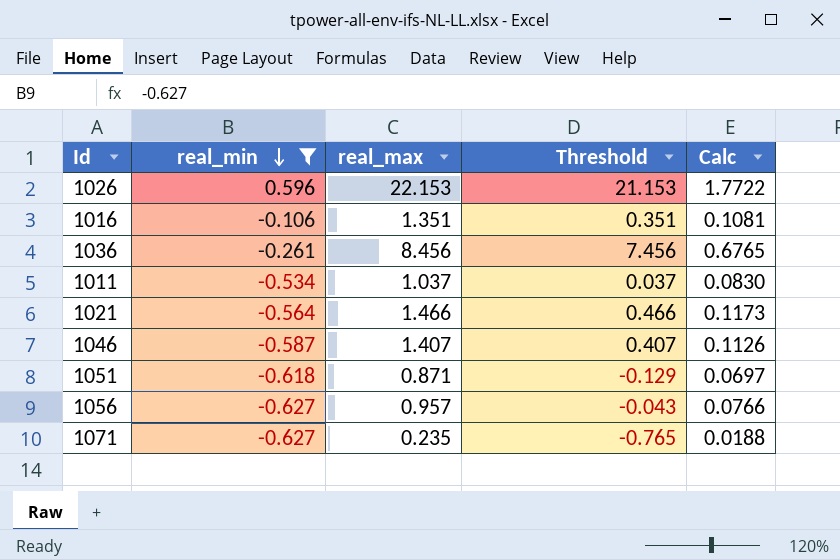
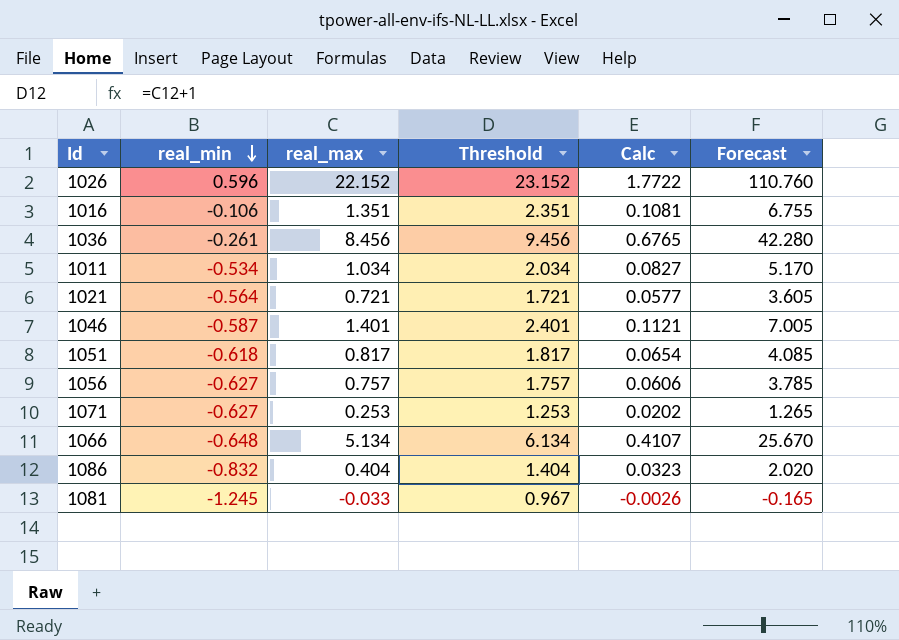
filter: real_min >= -0.627 -> none
column Threshold | formula: [real_max] - 1 -> [real_max] + 1
column Forecast | formula: none -> [real_max] * 5
1026 | real_max: 22.153 -> 22.152
1011 | real_max: 1.037 -> 1.034
1011 | Calc: 0.0830 -> 0.0827
1021 | real_max: 1.466 -> 0.721
1021 | Calc: 0.1173 -> 0.0577
1046 | real_max: 1.407 -> 1.401
1046 | Calc: 0.1126 -> 0.1121
1051 | real_max: 0.871 -> 0.817
1051 | Calc: 0.0697 -> 0.0654
1056 | real_max: 0.957 -> 0.757
1056 | Calc: 0.0766 -> 0.0606
1071 | real_max: 0.235 -> 0.253
1071 | Calc: 0.0188 -> 0.0202

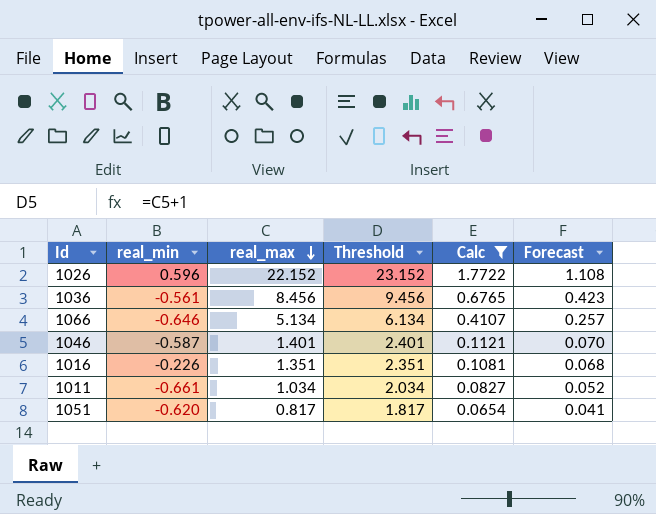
filter: none -> Calc >= 0.0654
row order: real_min descending -> real_max descending
column Forecast | formula: [real_max] * 5 -> [real_max] * 0.05
1036 | real_min: -0.261 -> -0.561
1066 | real_min: -0.648 -> -0.646
1016 | real_min: -0.106 -> -0.226
1011 | real_min: -0.534 -> -0.661
1051 | real_min: -0.618 -> -0.620

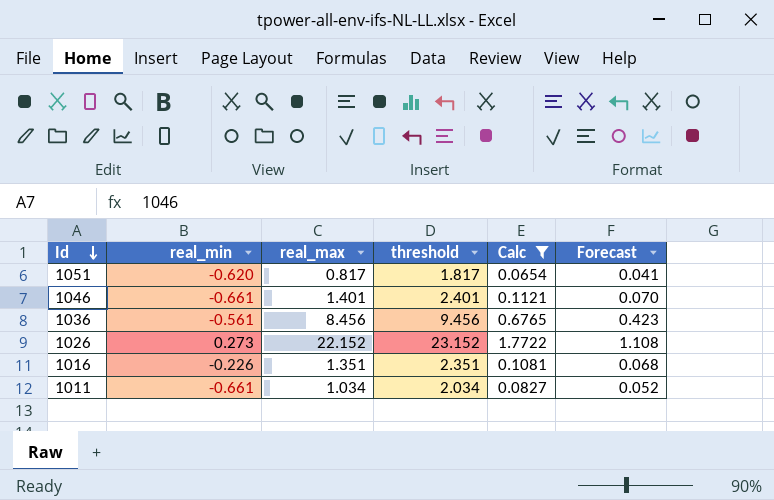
row order: real_max descending -> Id descending
column name: Threshold -> threshold
row 1066: -0.646 | 5.134 | 6.134 | 0.4107 | 0.257 -> none
1046 | real_min: -0.587 -> -0.661
1026 | real_min: 0.596 -> 0.273

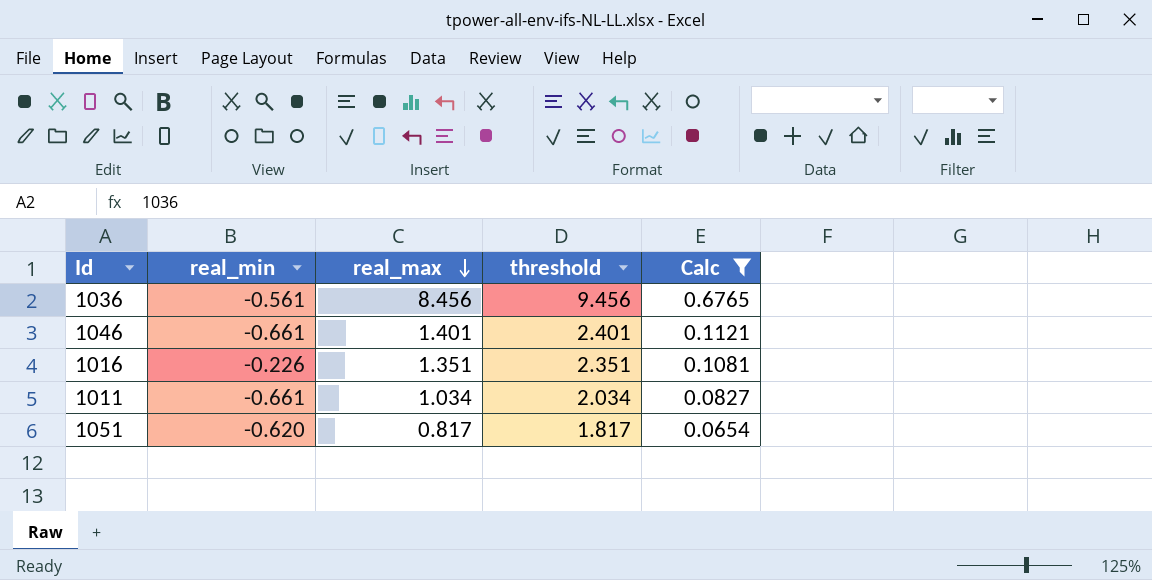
row order: Id descending -> real_max descending
column Forecast | formula: [real_max] * 0.05 -> none
row 1026: 0.273 | 22.152 | 23.152 | 1.7722 | 1.108 -> none

